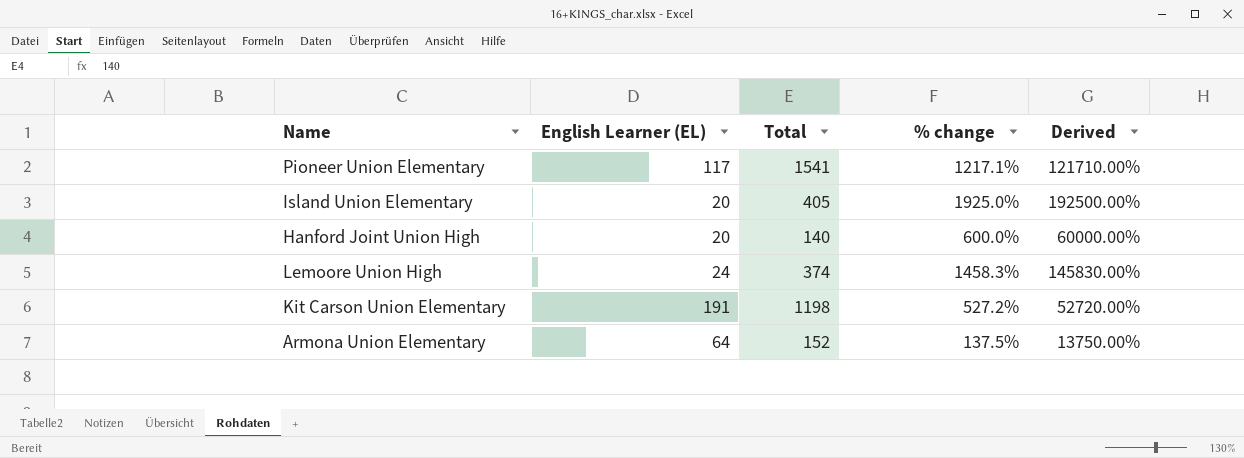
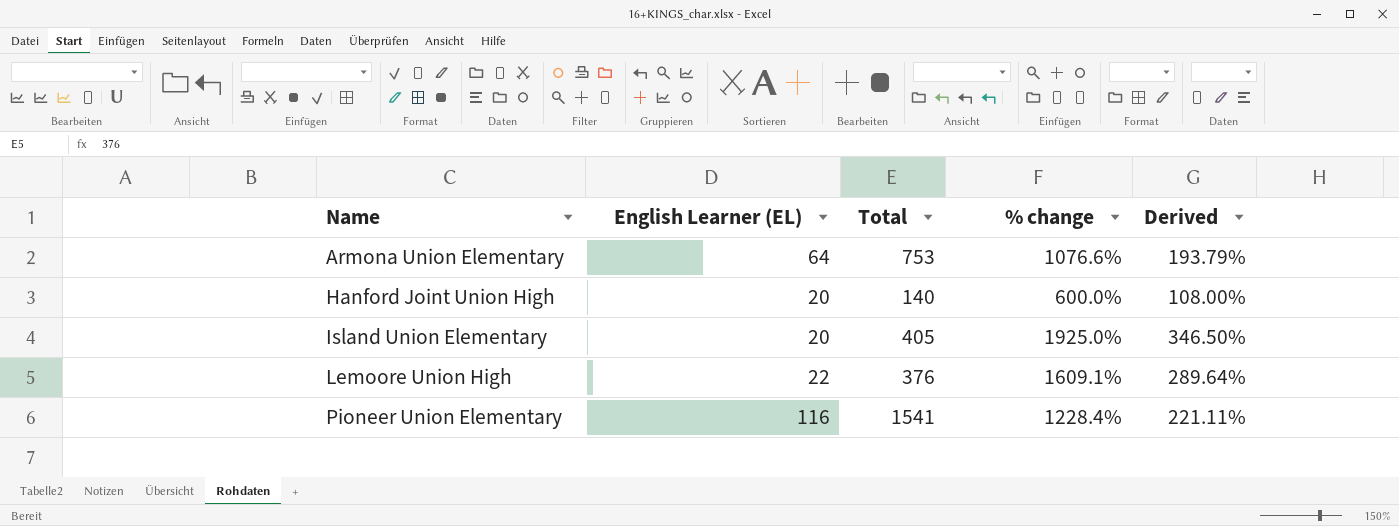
row order: none -> Name ascending
column Derived | formula: [% change] * 100 -> [% change] * 0.18
row Kit Carson Union Elementary: 191 | 1198 | 527.2% | 52720.00% -> none
Armona Union Elementary | Total: 152 -> 753
Armona Union Elementary | % change: 137.5% -> 1076.6%
Lemoore Union High | English Learner (EL): 24 -> 22
Lemoore Union High | Total: 374 -> 376
Lemoore Union High | % change: 1458.3% -> 1609.1%
Pioneer Union Elementary | English Learner (EL): 117 -> 116
Pioneer Union Elementary | % change: 1217.1% -> 1228.4%

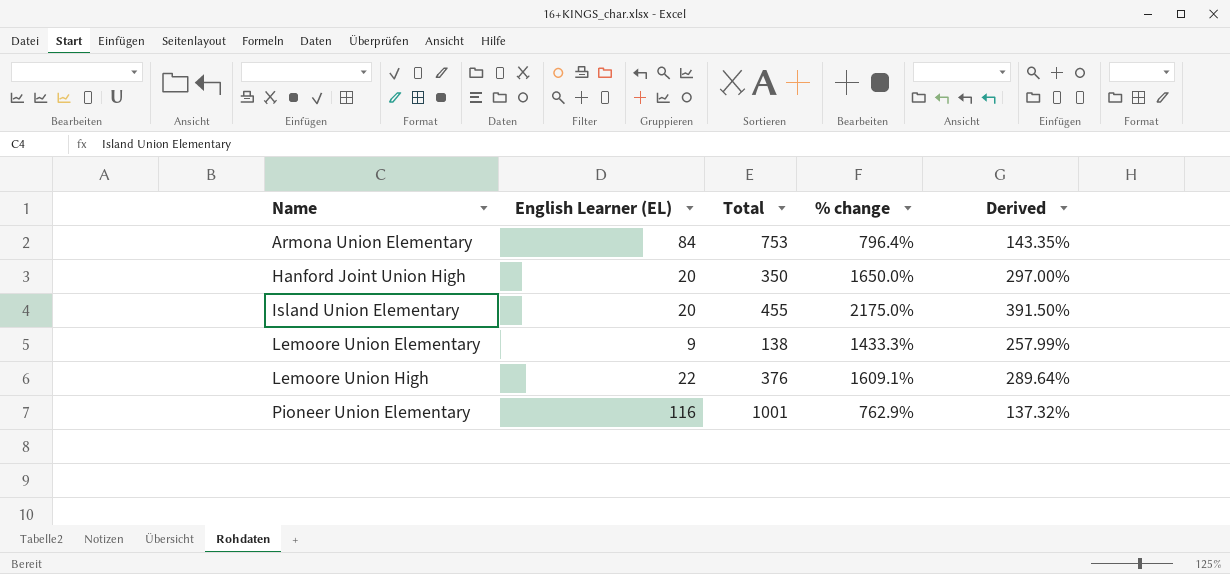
Armona Union Elementary | English Learner (EL): 64 -> 84
Armona Union Elementary | % change: 1076.6% -> 796.4%
Armona Union Elementary | Derived: 193.79% -> 143.35%
Hanford Joint Union High | Total: 140 -> 350
Hanford Joint Union High | % change: 600.0% -> 1650.0%
Hanford Joint Union High | Derived: 108.00% -> 297.00%
Island Union Elementary | Total: 405 -> 455
Island Union Elementary | % change: 1925.0% -> 2175.0%
Island Union Elementary | Derived: 346.50% -> 391.50%
row Lemoore Union Elementary: none -> 9 | 138 | 1433.3% | 257.99%
Pioneer Union Elementary | Total: 1541 -> 1001
Pioneer Union Elementary | % change: 1228.4% -> 762.9%
Pioneer Union Elementary | Derived: 221.11% -> 137.32%

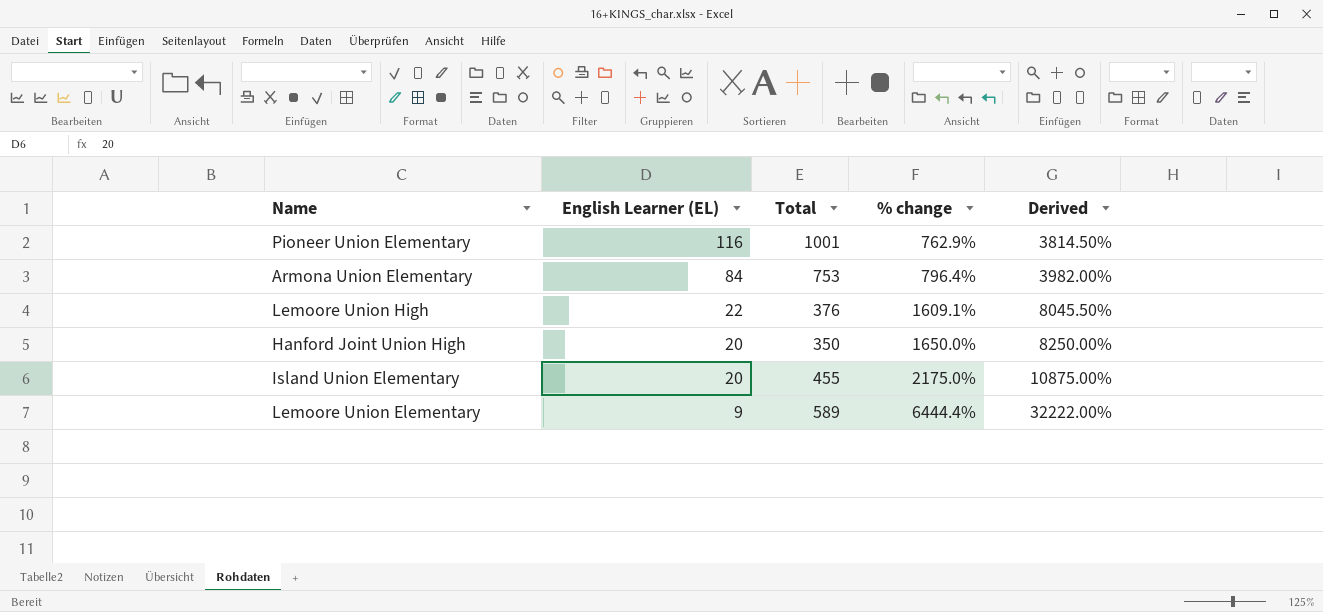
row order: Name ascending -> English Learner (EL) descending
column Derived | formula: [% change] * 0.18 -> [% change] * 5
Lemoore Union Elementary | Total: 138 -> 589
Lemoore Union Elementary | % change: 1433.3% -> 6444.4%

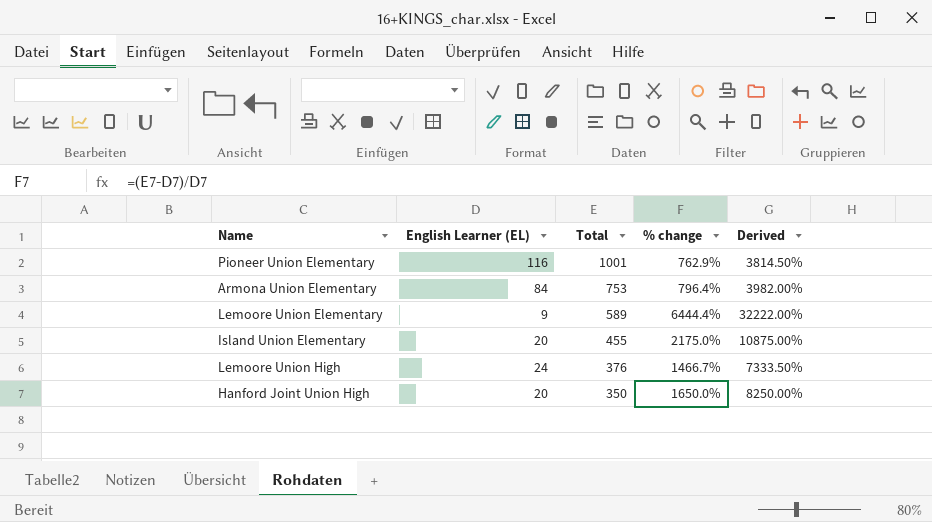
row order: English Learner (EL) descending -> Total descending
Lemoore Union High | English Learner (EL): 22 -> 24
Lemoore Union High | % change: 1609.1% -> 1466.7%
Lemoore Union High | Derived: 8045.50% -> 7333.50%

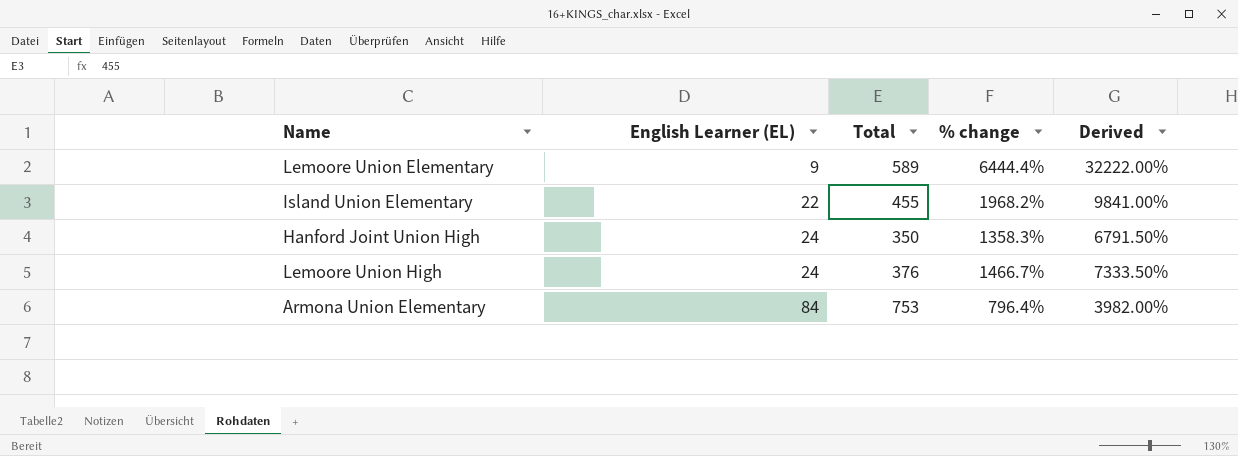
row order: Total descending -> English Learner (EL) ascending
row Pioneer Union Elementary: 116 | 1001 | 762.9% | 3814.50% -> none
Island Union Elementary | English Learner (EL): 20 -> 22
Island Union Elementary | % change: 2175.0% -> 1968.2%
Island Union Elementary | Derived: 10875.00% -> 9841.00%
Hanford Joint Union High | English Learner (EL): 20 -> 24
Hanford Joint Union High | % change: 1650.0% -> 1358.3%
Hanford Joint Union High | Derived: 8250.00% -> 6791.50%

